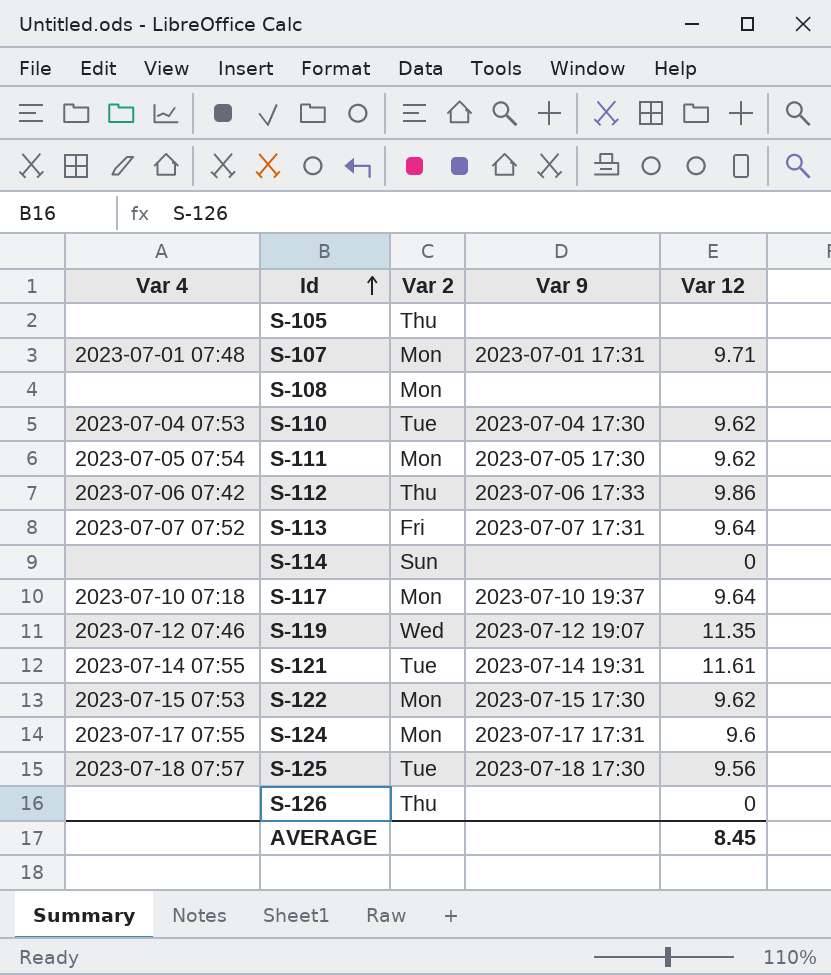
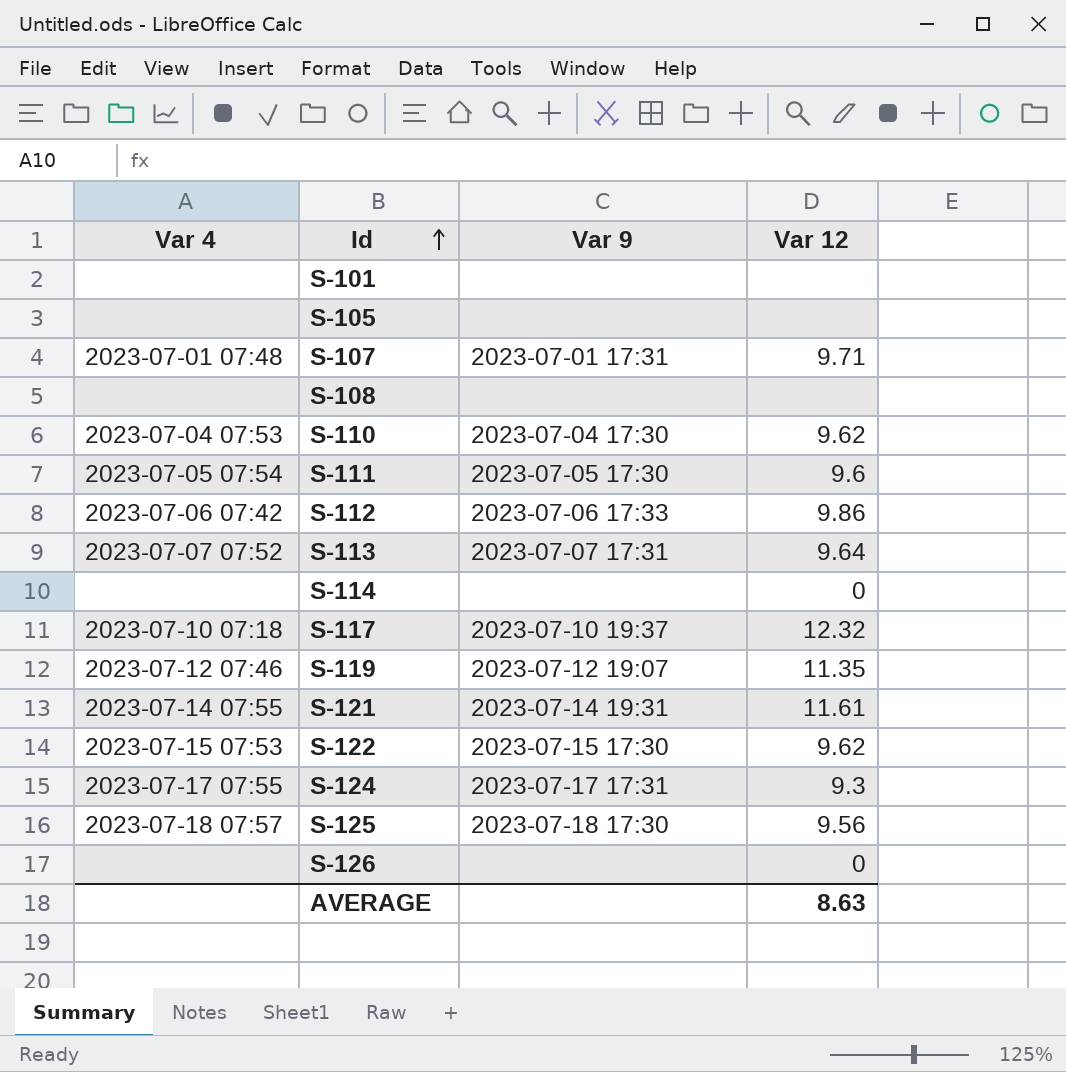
column Var 2 | position: 3 -> none
row S-101: none -> none | none | none
S-111 | Var 12: 9.62 -> 9.6
S-117 | Var 12: 9.64 -> 12.32
S-124 | Var 12: 9.6 -> 9.3
AVERAGE | Var 12: 8.45 -> 8.63

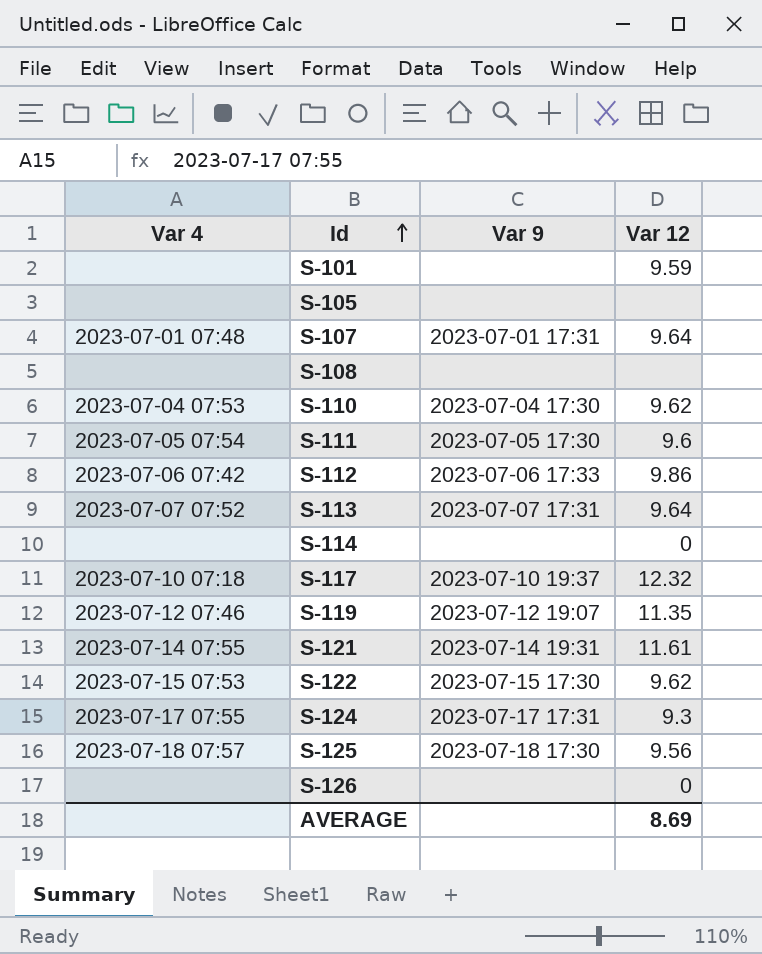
S-101 | Var 12: none -> 9.59
S-107 | Var 12: 9.71 -> 9.64
AVERAGE | Var 12: 8.63 -> 8.69

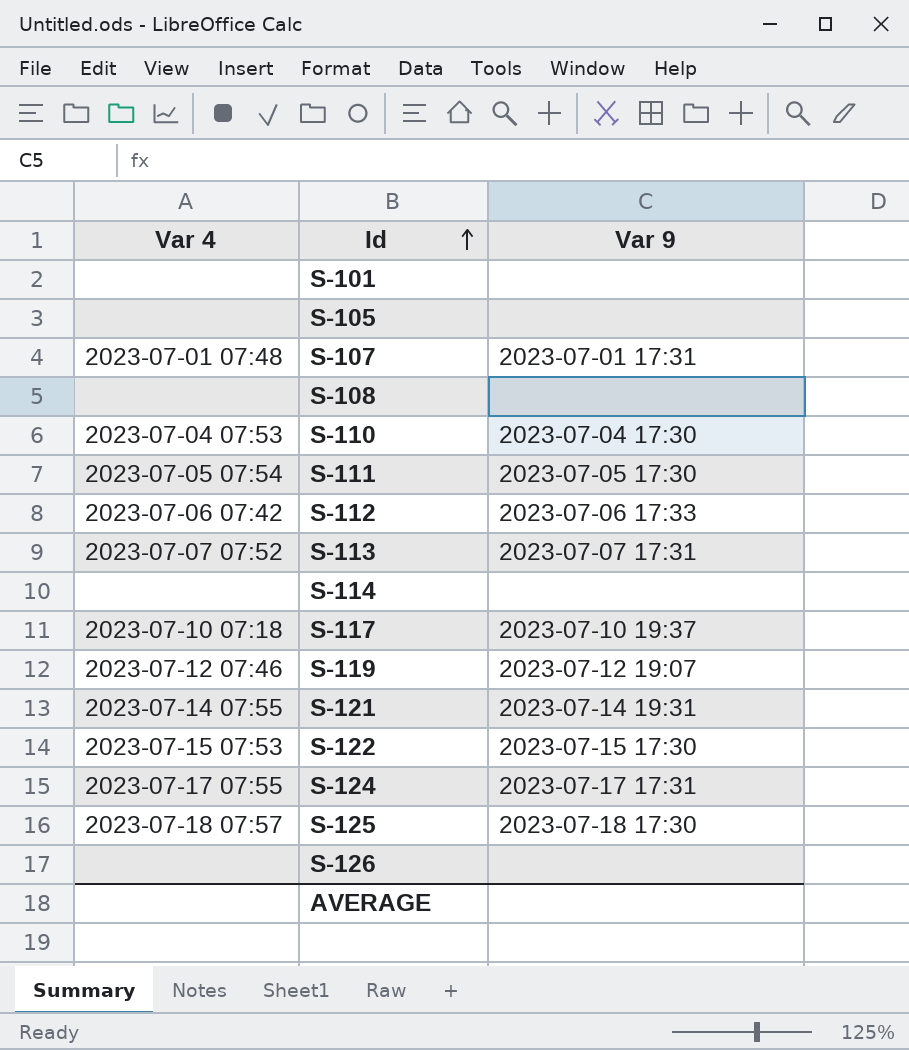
column Var 12 | position: 4 -> none

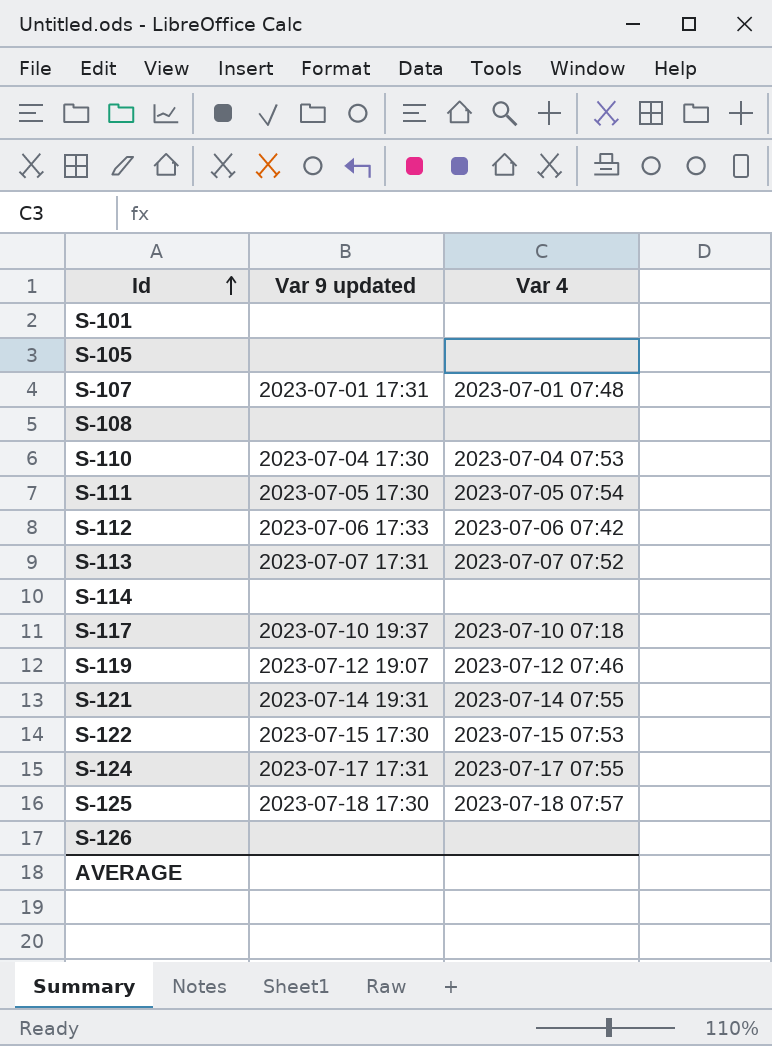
column name: Var 9 -> Var 9 updated
column Var 4 | position: 1 -> 3

